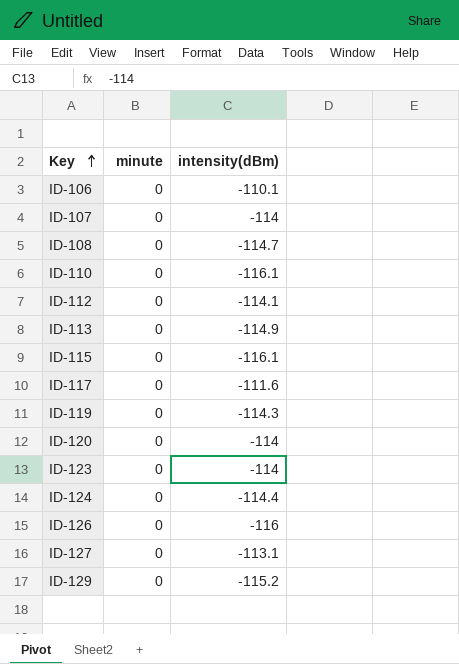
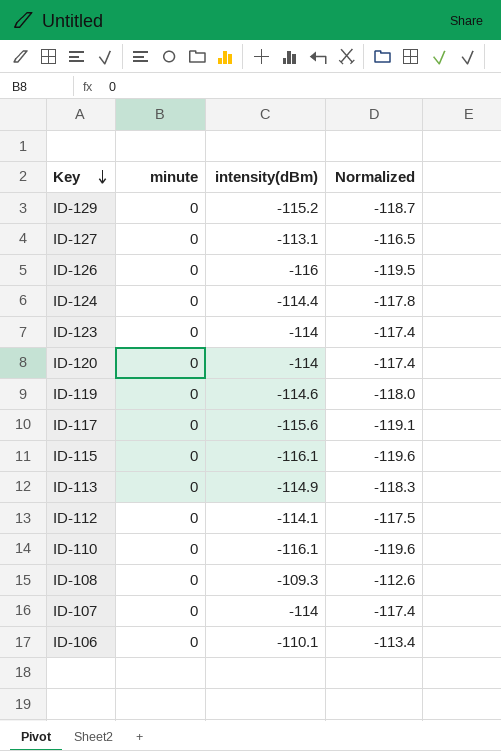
row order: Key ascending -> Key descending
column Normalized | formula: none -> [intensity(dBm)] * 1.03
ID-119 | intensity(dBm): -114.3 -> -114.6
ID-117 | intensity(dBm): -111.6 -> -115.6
ID-108 | intensity(dBm): -114.7 -> -109.3

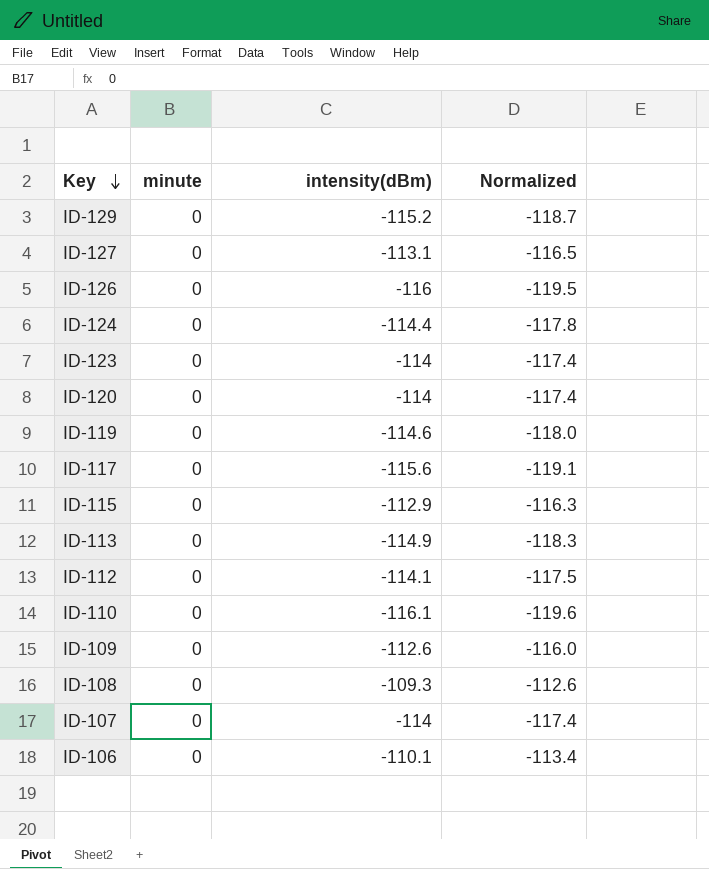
ID-115 | intensity(dBm): -116.1 -> -112.9
ID-115 | Normalized: -119.6 -> -116.3
row ID-109: none -> 0 | -112.6 | -116.0

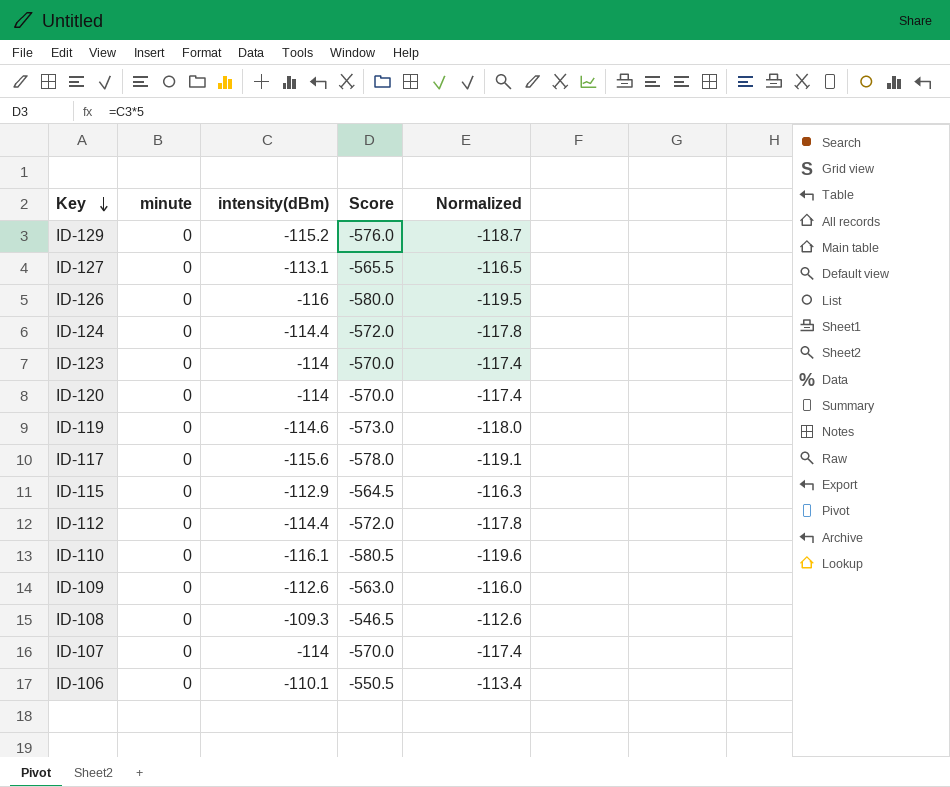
column Score | formula: none -> [intensity(dBm)] * 5
row ID-113: 0 | -114.9 | -118.3 -> none
ID-112 | intensity(dBm): -114.1 -> -114.4
ID-112 | Normalized: -117.5 -> -117.8

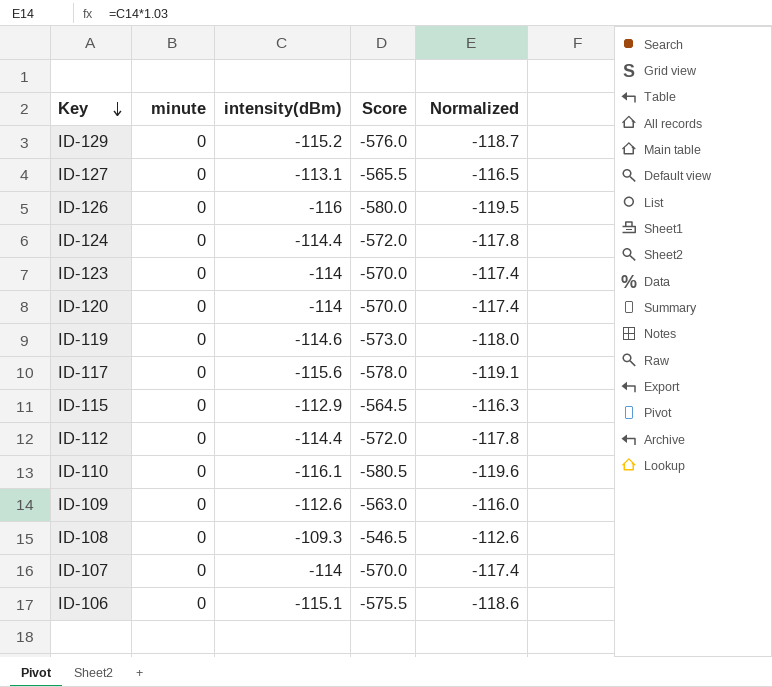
ID-106 | intensity(dBm): -110.1 -> -115.1
ID-106 | Score: -550.5 -> -575.5
ID-106 | Normalized: -113.4 -> -118.6

